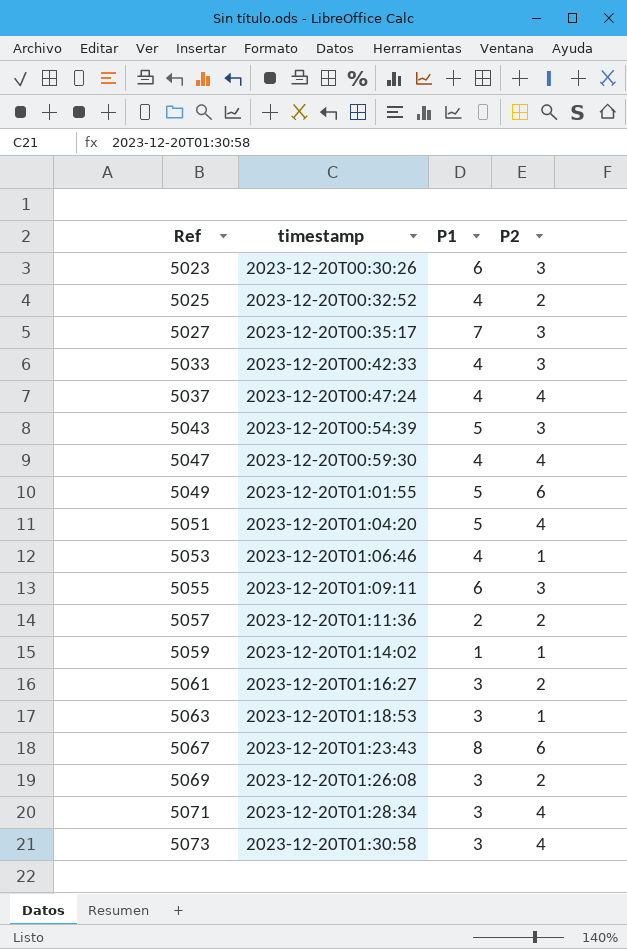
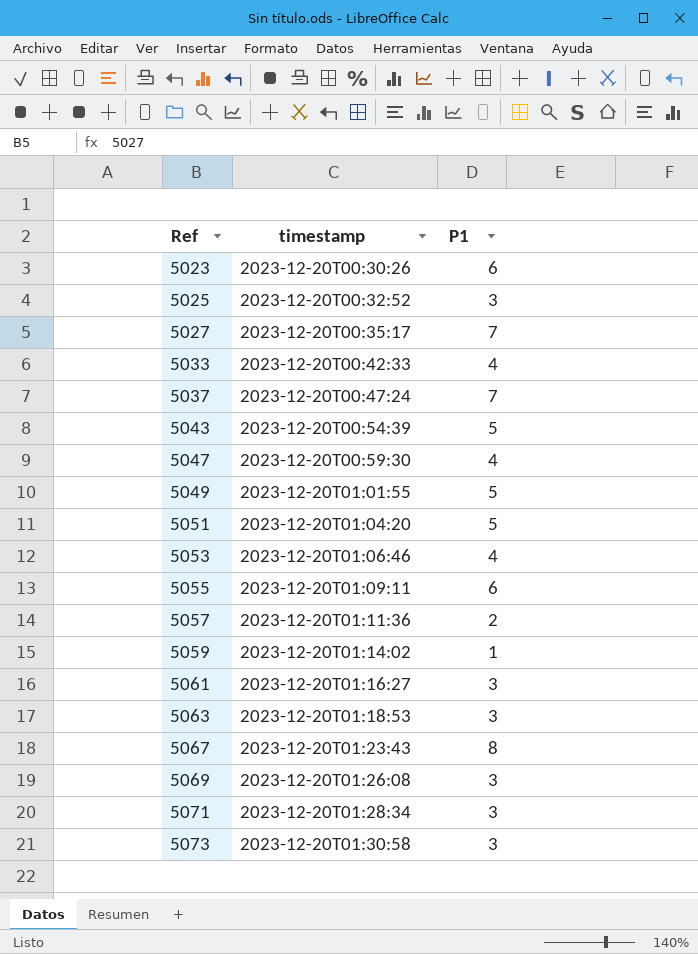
column P2 | position: 4 -> none
5025 | P1: 4 -> 3
5037 | P1: 4 -> 7

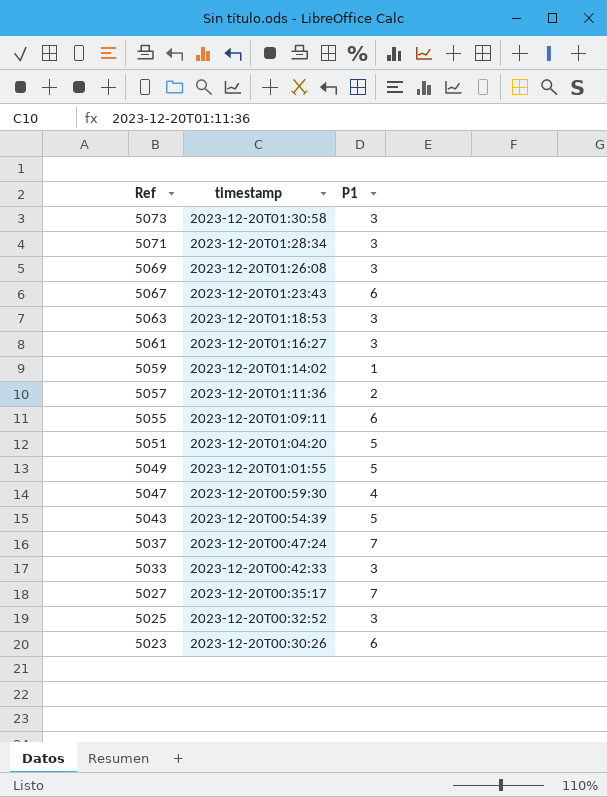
row order: Ref ascending -> Ref descending
row 5053: 2023-12-20T01:06:46 | 4 -> none
5067 | P1: 8 -> 6
5033 | P1: 4 -> 3

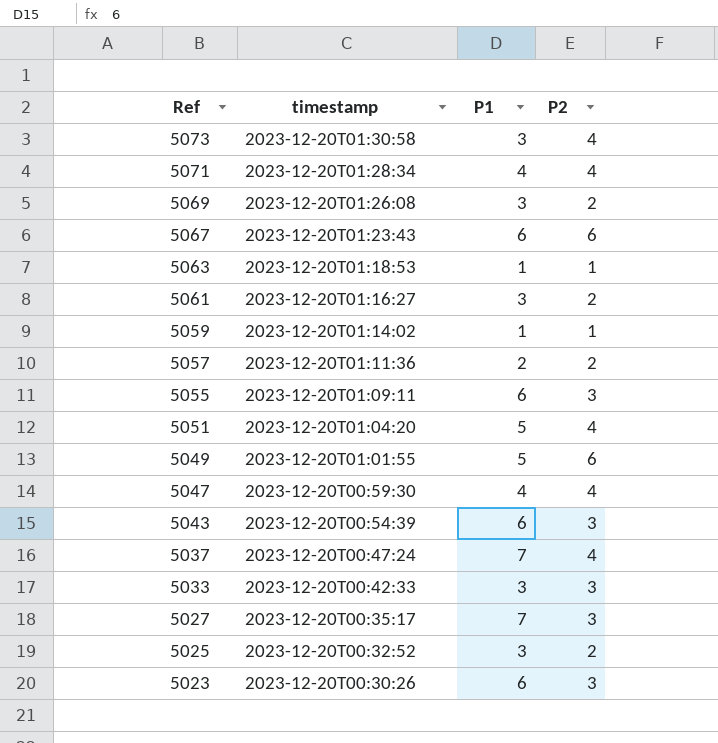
column P2 | position: none -> 4
5071 | P1: 3 -> 4
5063 | P1: 3 -> 1
5043 | P1: 5 -> 6

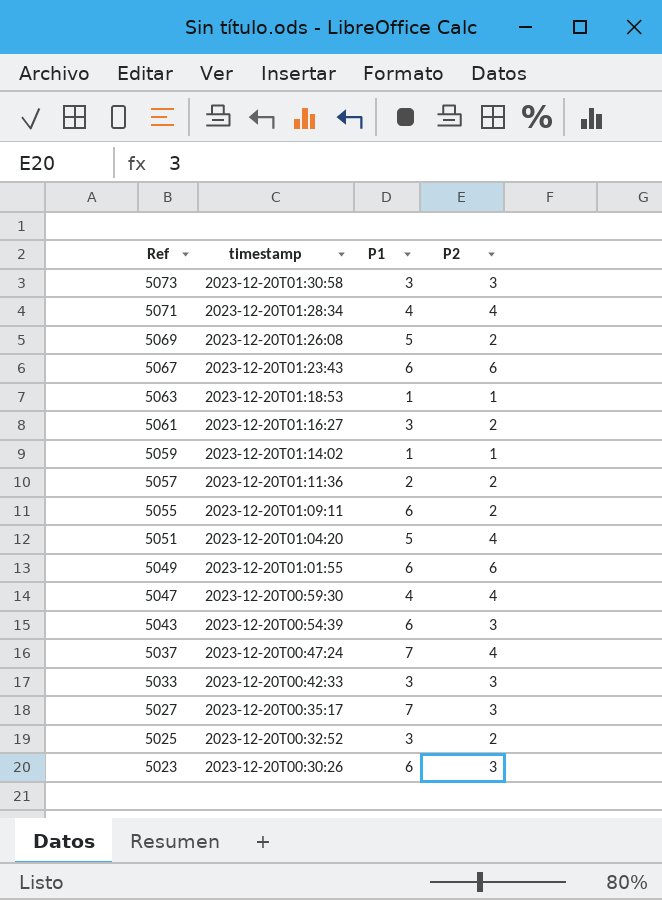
5073 | P2: 4 -> 3
5069 | P1: 3 -> 5
5055 | P2: 3 -> 2
5049 | P1: 5 -> 6

